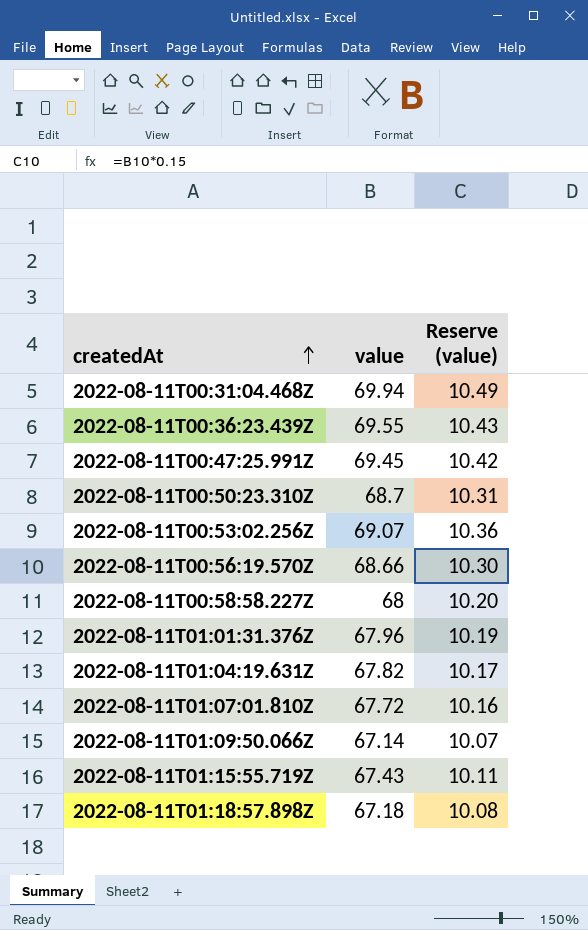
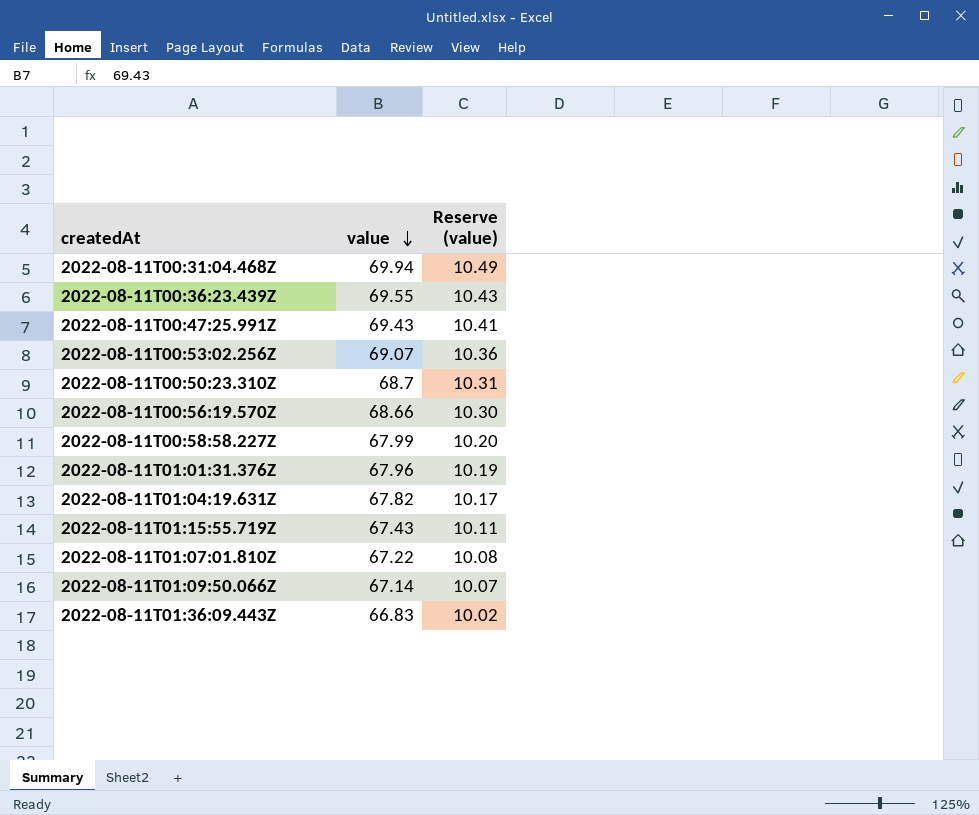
row order: createdAt ascending -> value descending
row 2022-08-11T01:18:57.898Z: 67.18 | 10.08 -> none
2022-08-11T00:47:25.991Z | value: 69.45 -> 69.43
2022-08-11T00:47:25.991Z | Reserve (value): 10.42 -> 10.41
2022-08-11T00:58:58.227Z | value: 68 -> 67.99
2022-08-11T01:07:01.810Z | value: 67.72 -> 67.22
2022-08-11T01:07:01.810Z | Reserve (value): 10.16 -> 10.08
row 2022-08-11T01:36:09.443Z: none -> 66.83 | 10.02

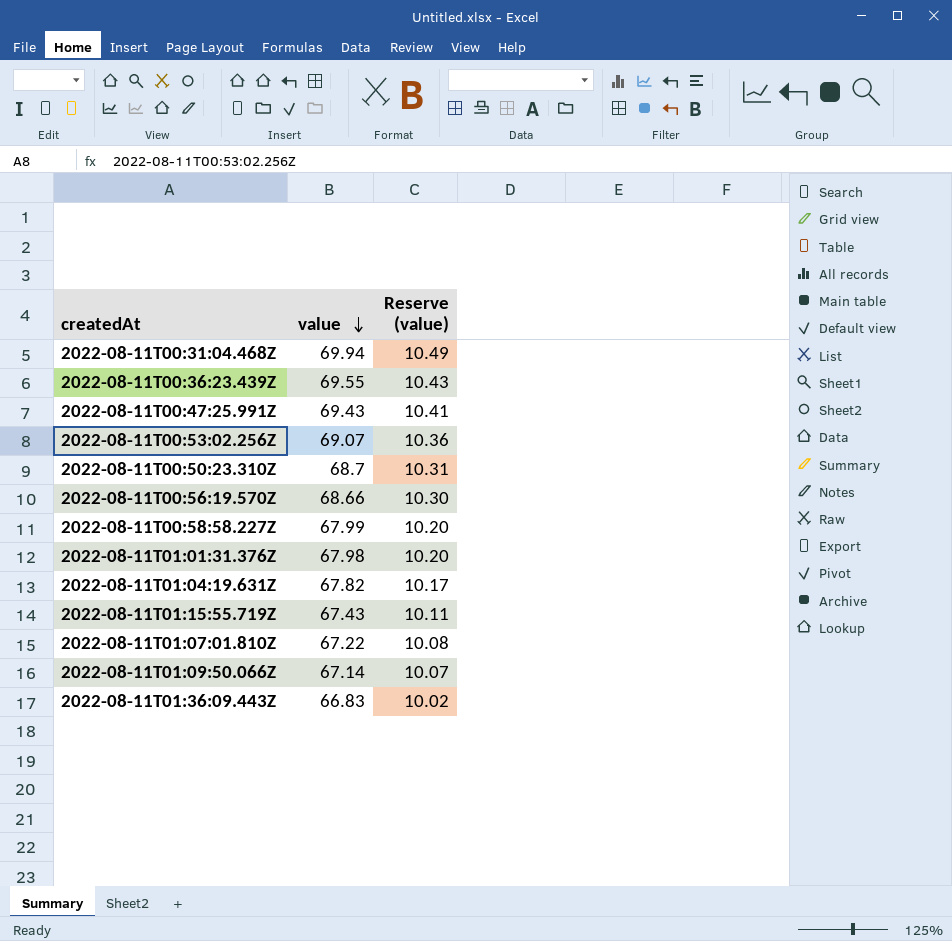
2022-08-11T01:01:31.376Z | value: 67.96 -> 67.98
2022-08-11T01:01:31.376Z | Reserve (value): 10.19 -> 10.20

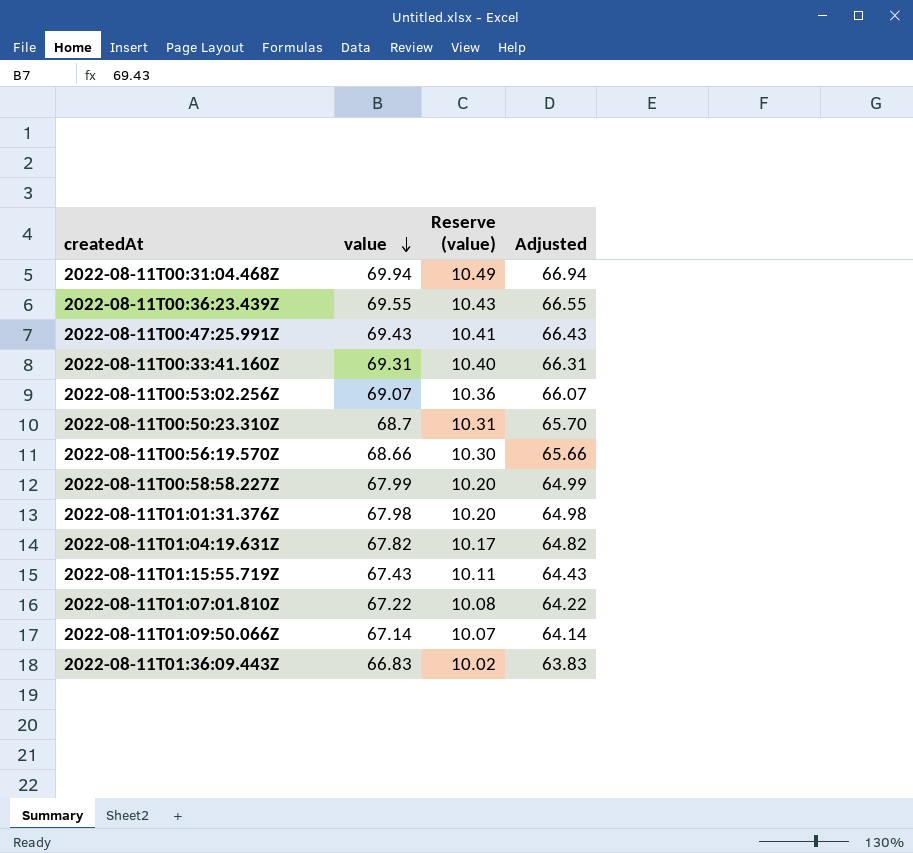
column Adjusted | formula: none -> [value] - 3
row 2022-08-11T00:33:41.160Z: none -> 69.31 | 10.40 | 66.31

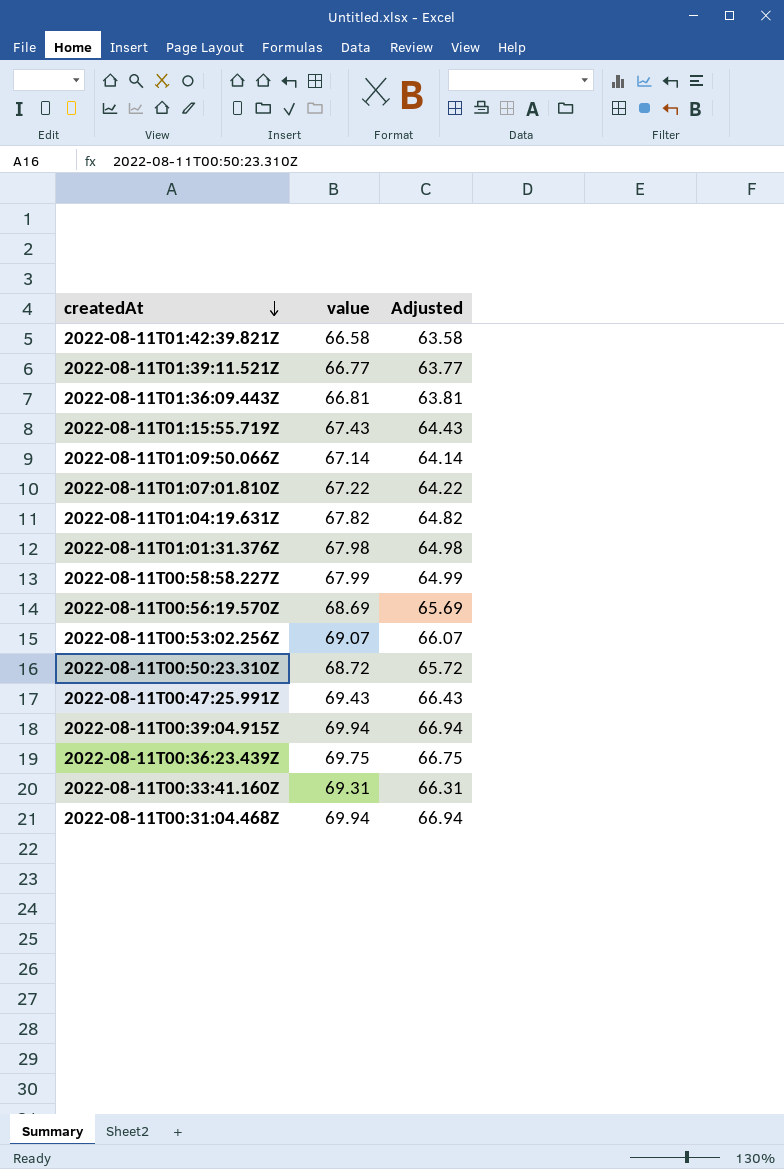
row order: value descending -> createdAt descending
column Reserve (value) | formula: [value] * 0.15 -> none
row 2022-08-11T01:42:39.821Z: none -> 66.58 | 63.58
row 2022-08-11T01:39:11.521Z: none -> 66.77 | 63.77
2022-08-11T01:36:09.443Z | value: 66.83 -> 66.81
2022-08-11T01:36:09.443Z | Adjusted: 63.83 -> 63.81
2022-08-11T00:56:19.570Z | value: 68.66 -> 68.69
2022-08-11T00:56:19.570Z | Adjusted: 65.66 -> 65.69
2022-08-11T00:50:23.310Z | value: 68.7 -> 68.72
2022-08-11T00:50:23.310Z | Adjusted: 65.70 -> 65.72
row 2022-08-11T00:39:04.915Z: none -> 69.94 | 66.94
2022-08-11T00:36:23.439Z | value: 69.55 -> 69.75
2022-08-11T00:36:23.439Z | Adjusted: 66.55 -> 66.75

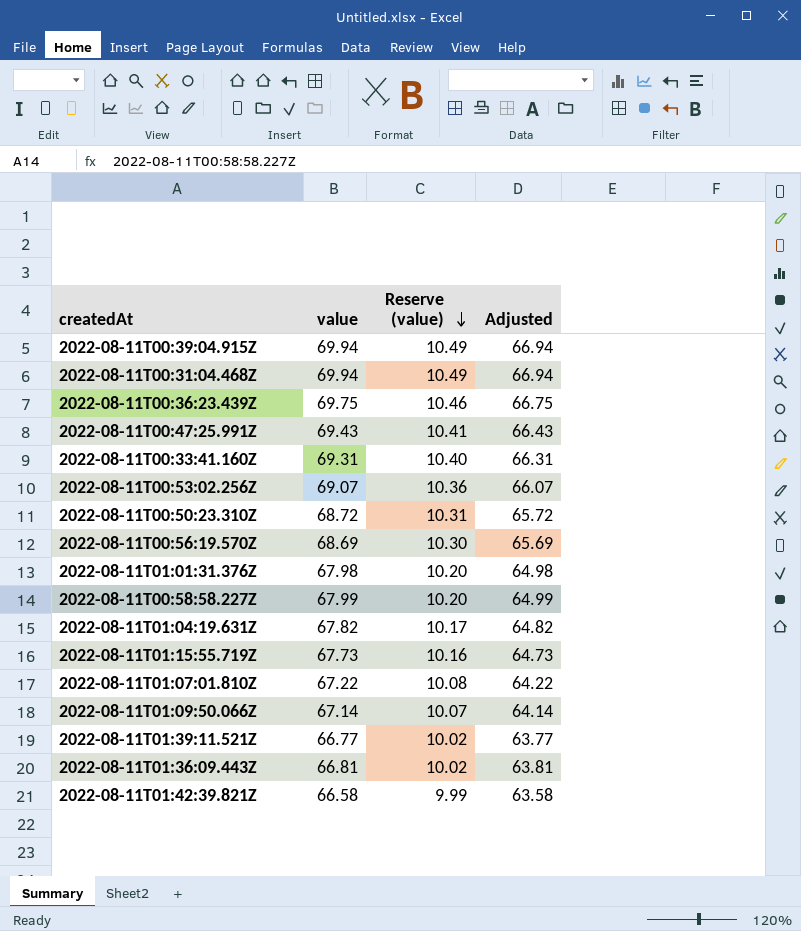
row order: createdAt descending -> Reserve (value) descending
column Reserve (value) | formula: none -> [value] * 0.15
2022-08-11T01:15:55.719Z | value: 67.43 -> 67.73
2022-08-11T01:15:55.719Z | Adjusted: 64.43 -> 64.73

